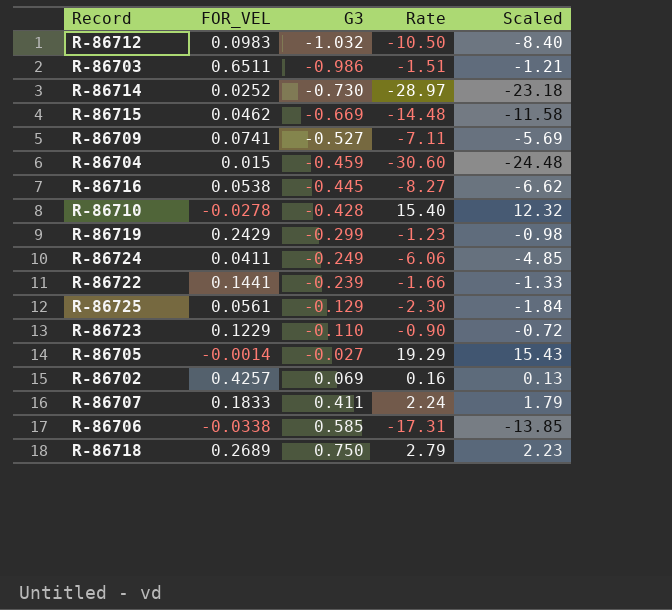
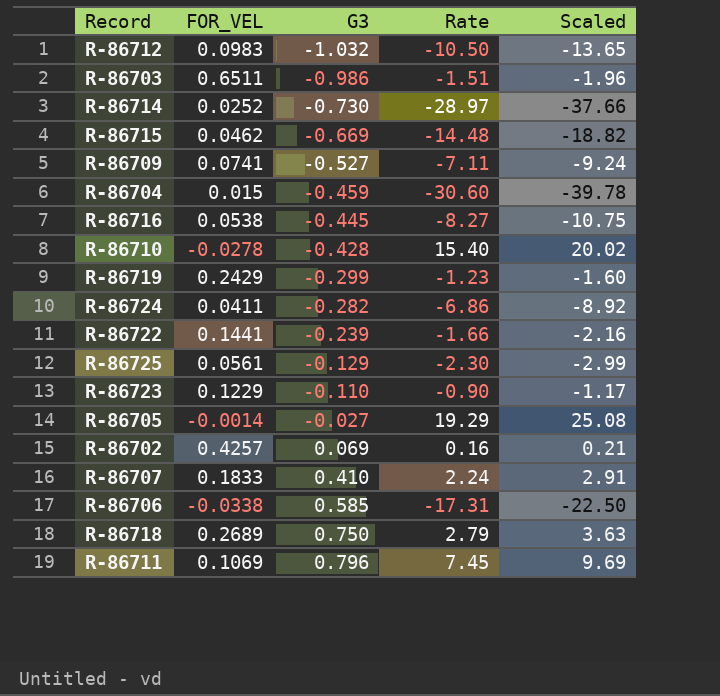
column Scaled | formula: [Rate] * 0.8 -> [Rate] * 1.3
R-86724 | G3: -0.249 -> -0.282
R-86724 | Rate: -6.06 -> -6.86
R-86707 | G3: 0.411 -> 0.410
row R-86711: none -> 0.1069 | 0.796 | 7.45 | 9.69

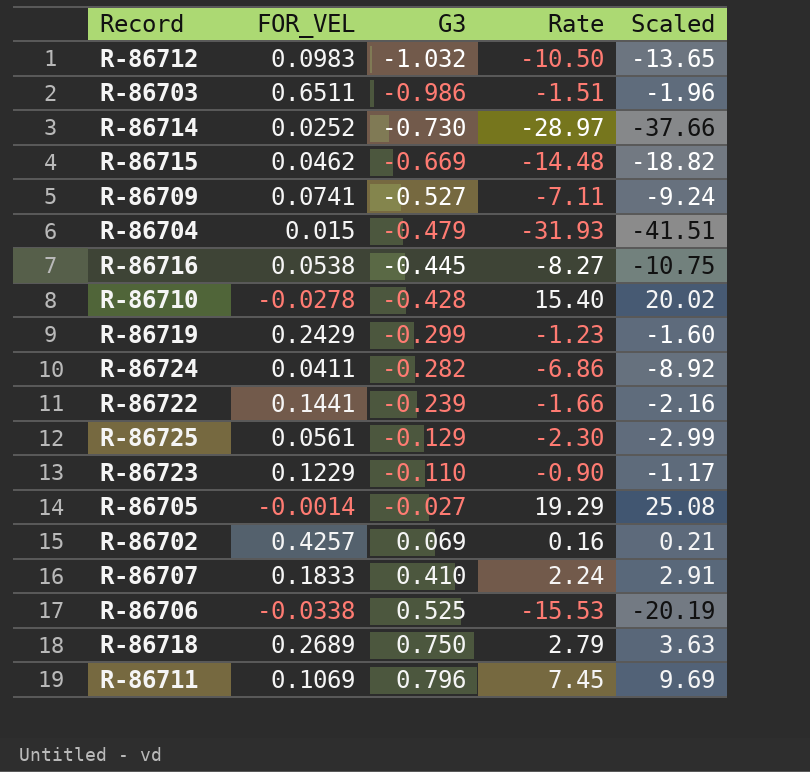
R-86704 | G3: -0.459 -> -0.479
R-86704 | Rate: -30.60 -> -31.93
R-86704 | Scaled: -39.78 -> -41.51
R-86706 | G3: 0.585 -> 0.525
R-86706 | Rate: -17.31 -> -15.53
R-86706 | Scaled: -22.50 -> -20.19

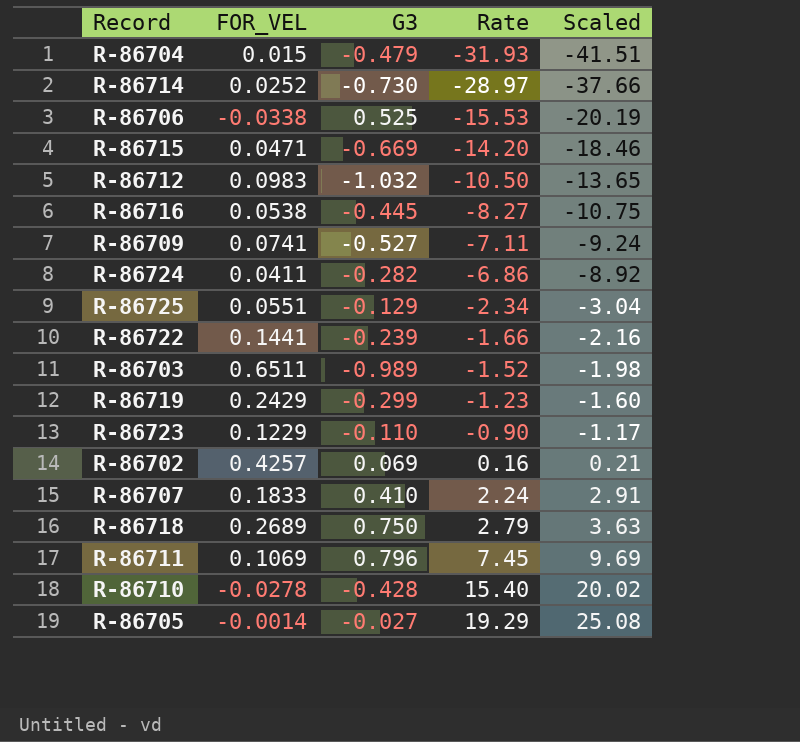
row order: G3 ascending -> Rate ascending
R-86715 | FOR_VEL: 0.0462 -> 0.0471
R-86715 | Rate: -14.48 -> -14.20
R-86715 | Scaled: -18.82 -> -18.46
R-86725 | FOR_VEL: 0.0561 -> 0.0551
R-86725 | Rate: -2.30 -> -2.34
R-86725 | Scaled: -2.99 -> -3.04
R-86703 | G3: -0.986 -> -0.989
R-86703 | Rate: -1.51 -> -1.52
R-86703 | Scaled: -1.96 -> -1.98

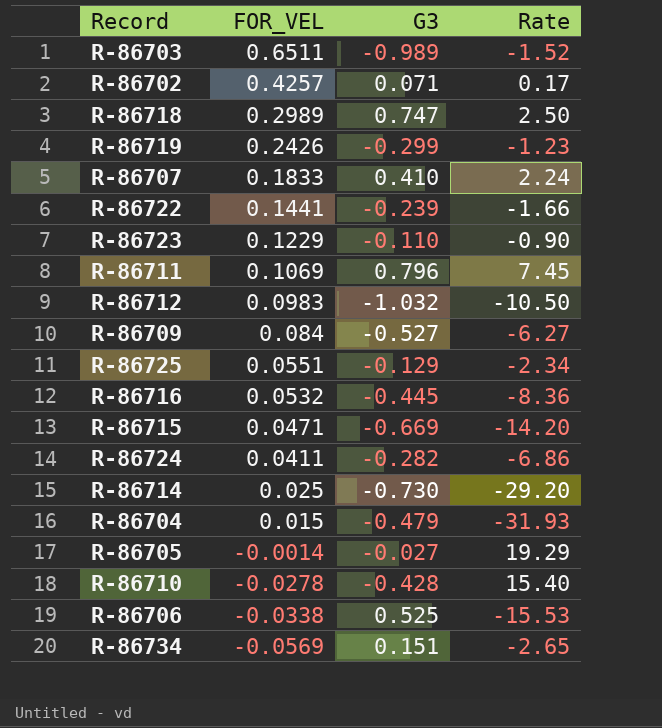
row order: Rate ascending -> FOR_VEL descending
column Scaled | formula: [Rate] * 1.3 -> none
R-86702 | G3: 0.069 -> 0.071
R-86702 | Rate: 0.16 -> 0.17
R-86718 | FOR_VEL: 0.2689 -> 0.2989
R-86718 | G3: 0.750 -> 0.747
R-86718 | Rate: 2.79 -> 2.50
R-86719 | FOR_VEL: 0.2429 -> 0.2426
R-86709 | FOR_VEL: 0.0741 -> 0.084
R-86709 | Rate: -7.11 -> -6.27
R-86716 | FOR_VEL: 0.0538 -> 0.0532
R-86716 | Rate: -8.27 -> -8.36
R-86714 | FOR_VEL: 0.0252 -> 0.025
R-86714 | Rate: -28.97 -> -29.20
row R-86734: none -> -0.0569 | 0.151 | -2.65

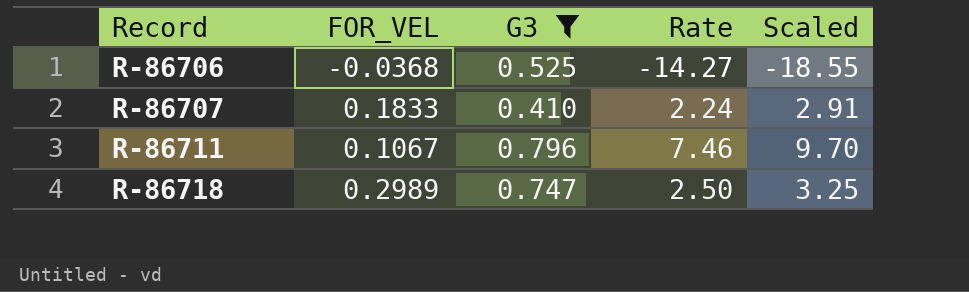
filter: none -> G3 >= 0.410
row order: FOR_VEL descending -> Record ascending
column Scaled | formula: none -> [Rate] * 1.3
R-86706 | FOR_VEL: -0.0338 -> -0.0368
R-86706 | Rate: -15.53 -> -14.27
R-86711 | FOR_VEL: 0.1069 -> 0.1067
R-86711 | Rate: 7.45 -> 7.46

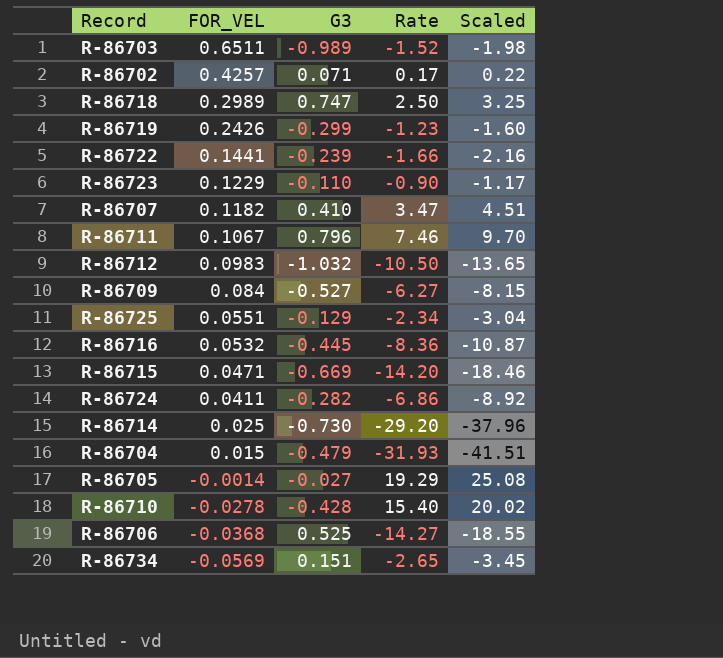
filter: G3 >= 0.410 -> none
row order: Record ascending -> FOR_VEL descending
R-86707 | FOR_VEL: 0.1833 -> 0.1182
R-86707 | Rate: 2.24 -> 3.47
R-86707 | Scaled: 2.91 -> 4.51

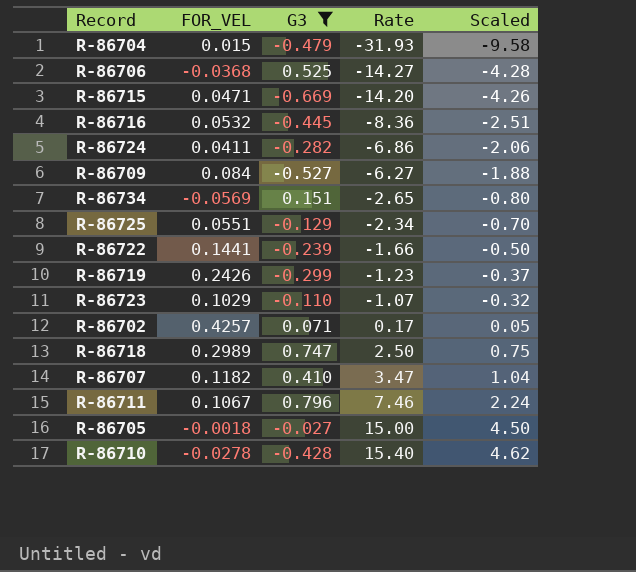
filter: none -> G3 >= -0.669
row order: FOR_VEL descending -> Rate ascending
column Scaled | formula: [Rate] * 1.3 -> [Rate] * 0.3
R-86723 | FOR_VEL: 0.1229 -> 0.1029
R-86723 | Rate: -0.90 -> -1.07
R-86705 | FOR_VEL: -0.0014 -> -0.0018
R-86705 | Rate: 19.29 -> 15.00

